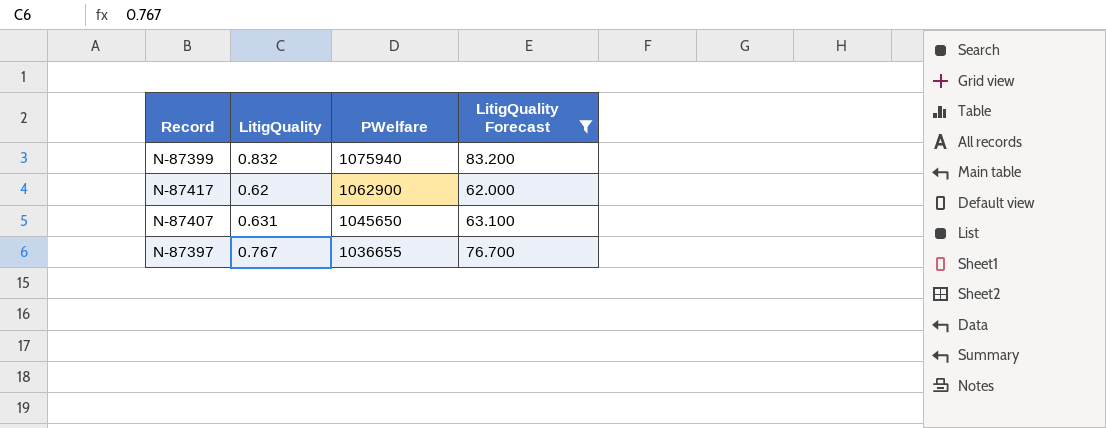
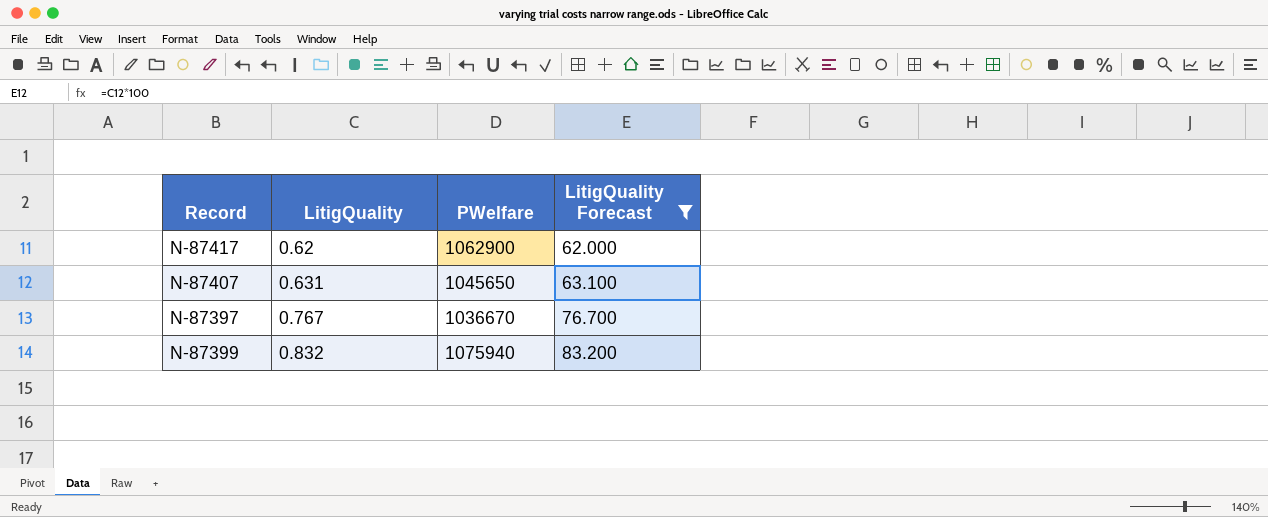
row order: PWelfare descending -> LitigQuality ascending
N-87397 | PWelfare: 1036655 -> 1036670

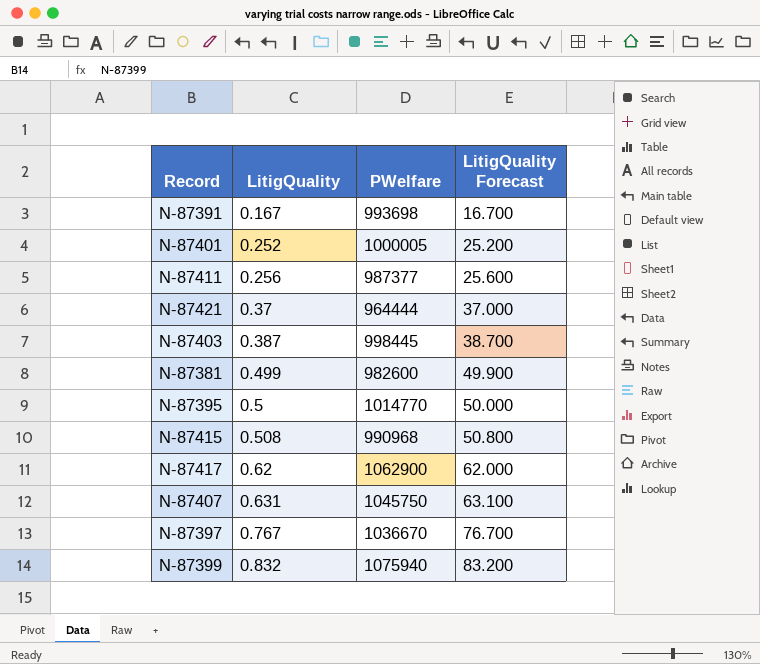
filter: LitigQuality Forecast >= 62.000 -> none
N-87407 | PWelfare: 1045650 -> 1045750

